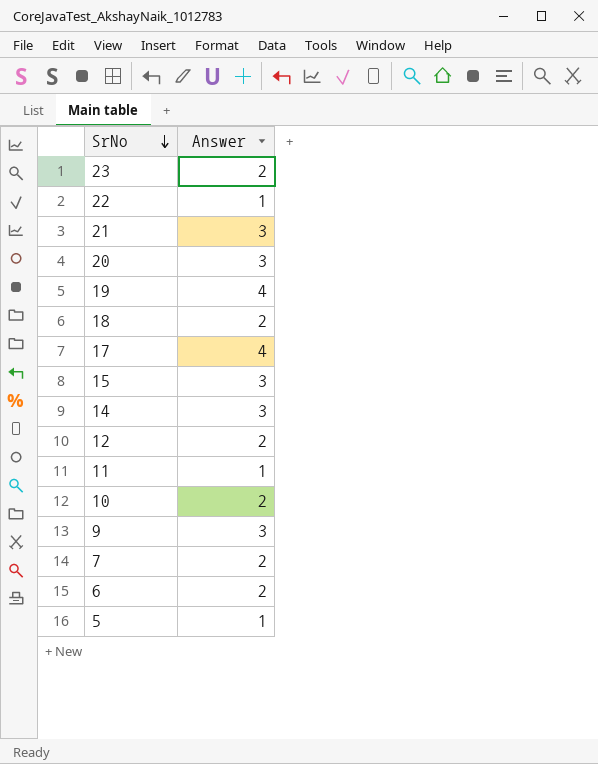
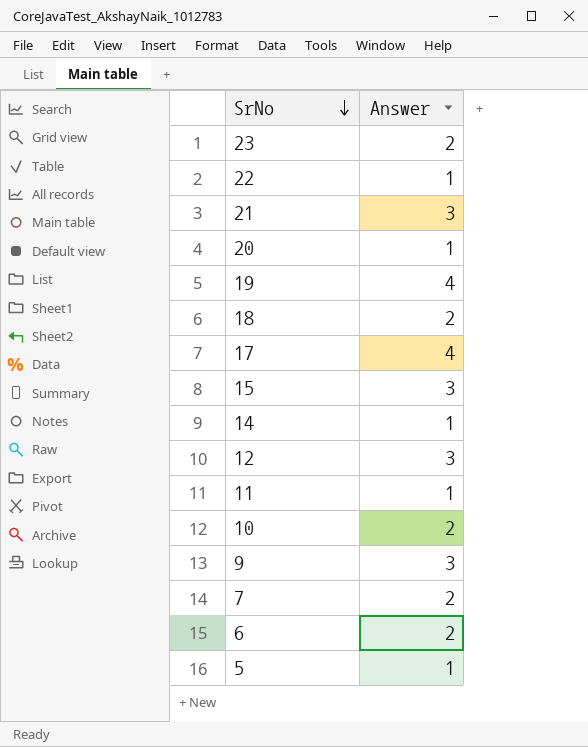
20 | Answer: 3 -> 1
14 | Answer: 3 -> 1
12 | Answer: 2 -> 3

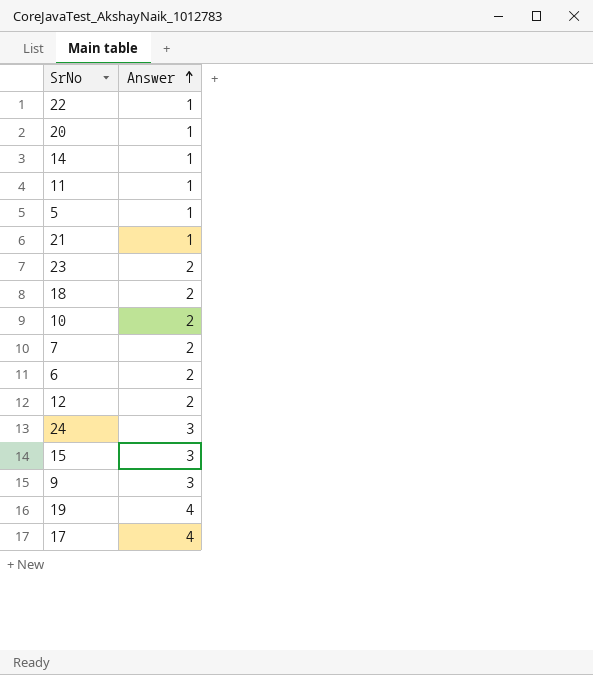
row order: SrNo descending -> Answer ascending
21 | Answer: 3 -> 1
12 | Answer: 3 -> 2
row 24: none -> 3

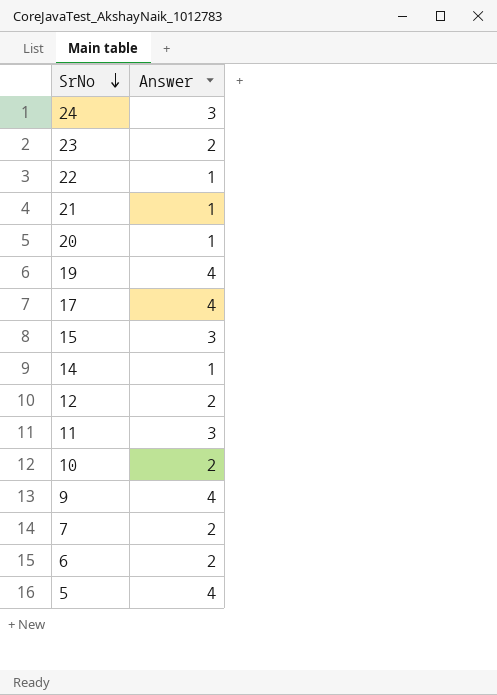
row order: Answer ascending -> SrNo descending
row 18: 2 -> none
11 | Answer: 1 -> 3
9 | Answer: 3 -> 4
5 | Answer: 1 -> 4

